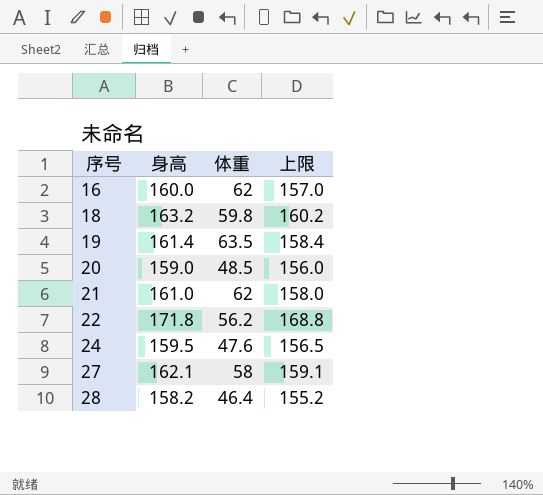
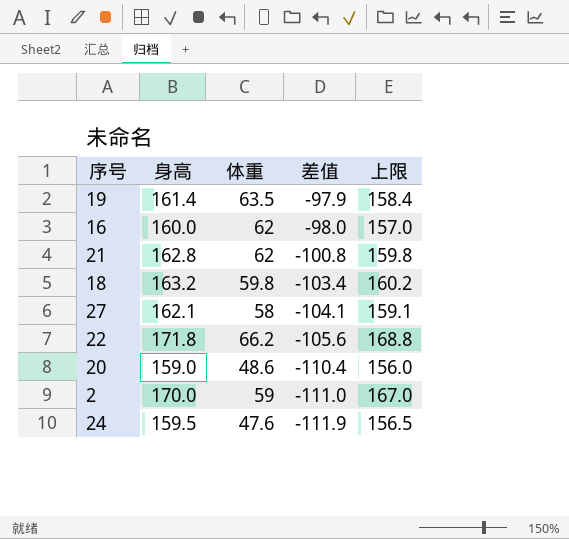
row order: 序号 ascending -> 差值 descending
column 差值 | formula: none -> [体重] - [身高]
row 28: 158.2 | 46.4 | 155.2 -> none
21 | 身高: 161.0 -> 162.8
21 | 上限: 158.0 -> 159.8
22 | 体重: 56.2 -> 66.2
20 | 体重: 48.5 -> 48.6
row 2: none -> 170.0 | 59 | -111.0 | 167.0

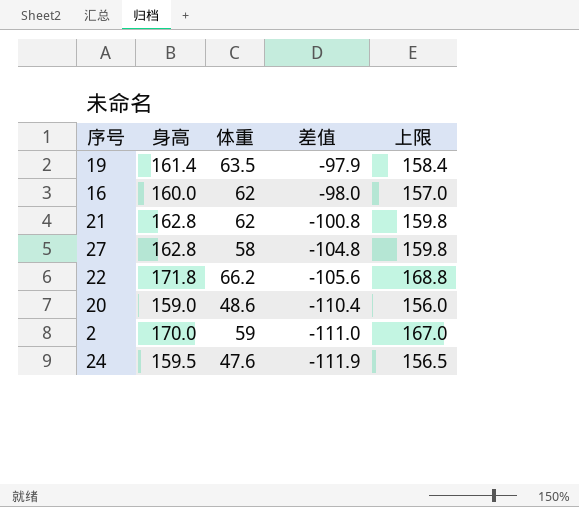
row 18: 163.2 | 59.8 | -103.4 | 160.2 -> none
27 | 身高: 162.1 -> 162.8
27 | 差值: -104.1 -> -104.8
27 | 上限: 159.1 -> 159.8

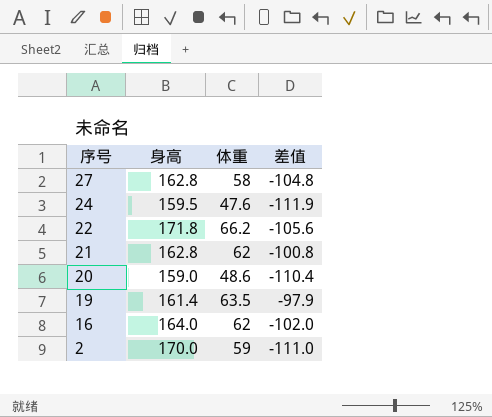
row order: 差值 descending -> 序号 descending
column 上限 | formula: [身高] - 3 -> none
16 | 身高: 160.0 -> 164.0
16 | 差值: -98.0 -> -102.0

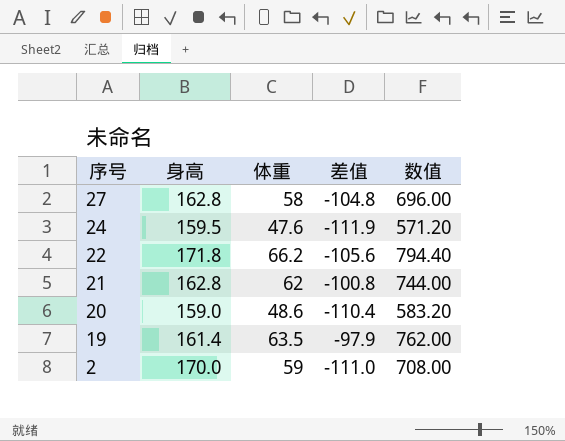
column 数值 | formula: none -> [体重] * 12
row 16: 164.0 | 62 | -102.0 -> none

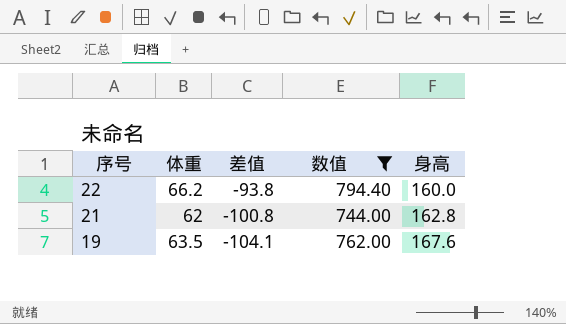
filter: none -> 数值 >= 744.00
column 身高 | position: 2 -> 5
22 | 差值: -105.6 -> -93.8
22 | 身高: 171.8 -> 160.0
19 | 差值: -97.9 -> -104.1
19 | 身高: 161.4 -> 167.6

